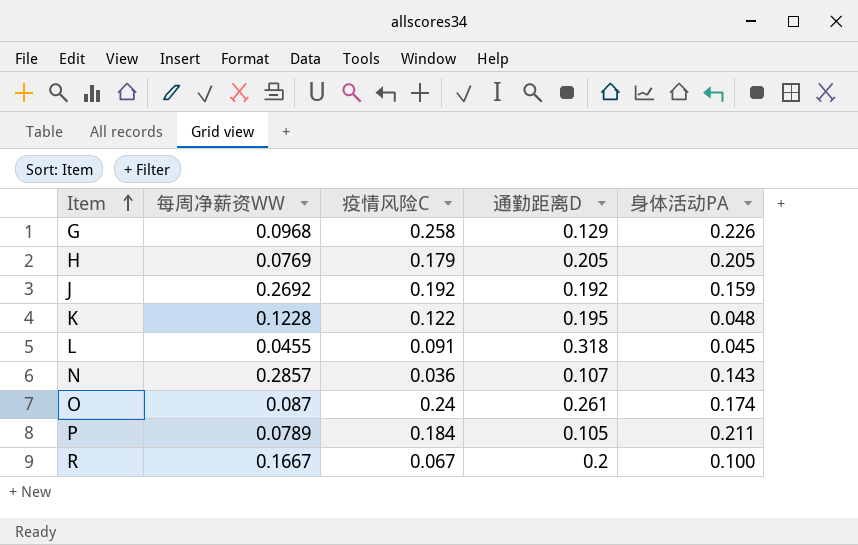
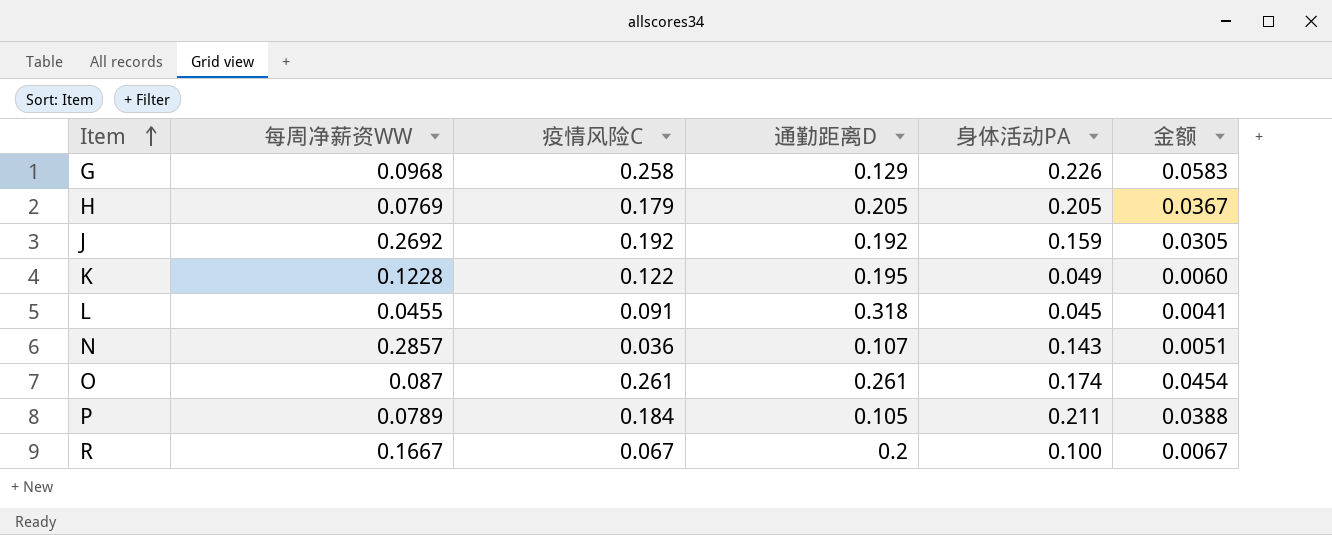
column 金额 | formula: none -> [疫情风险C] * [身体活动PA]
K | 身体活动PA: 0.048 -> 0.049
O | 疫情风险C: 0.24 -> 0.261

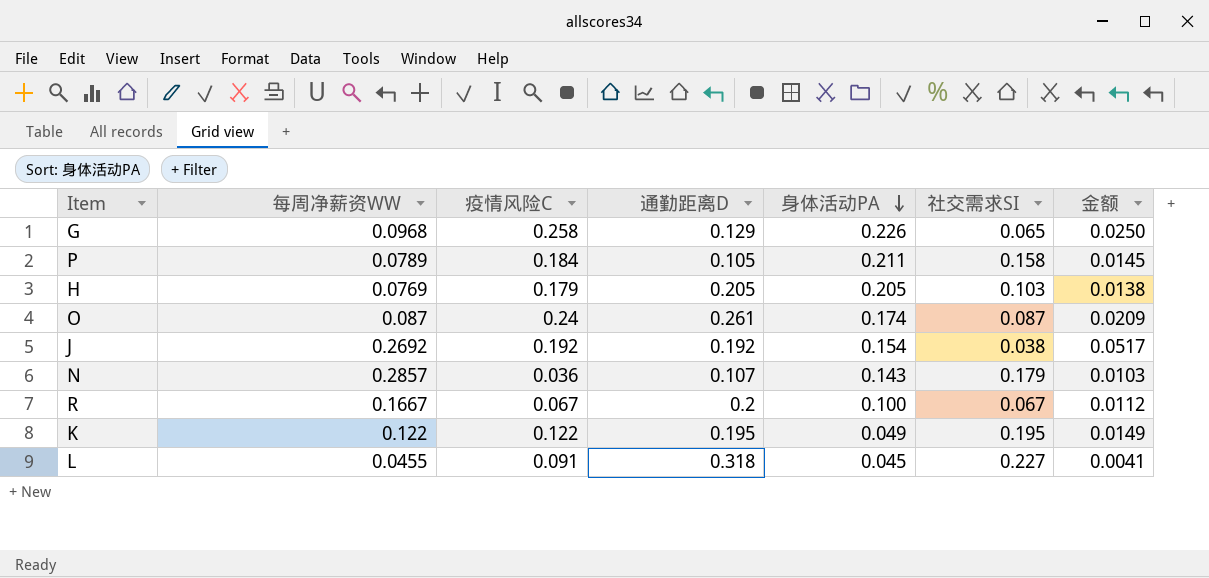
row order: Item ascending -> 身体活动PA descending
column 社交需求SI | position: none -> 6
column 金额 | formula: [疫情风险C] * [身体活动PA] -> [每周净薪资WW] * [疫情风险C]
O | 疫情风险C: 0.261 -> 0.24
J | 身体活动PA: 0.159 -> 0.154
K | 每周净薪资WW: 0.1228 -> 0.122

